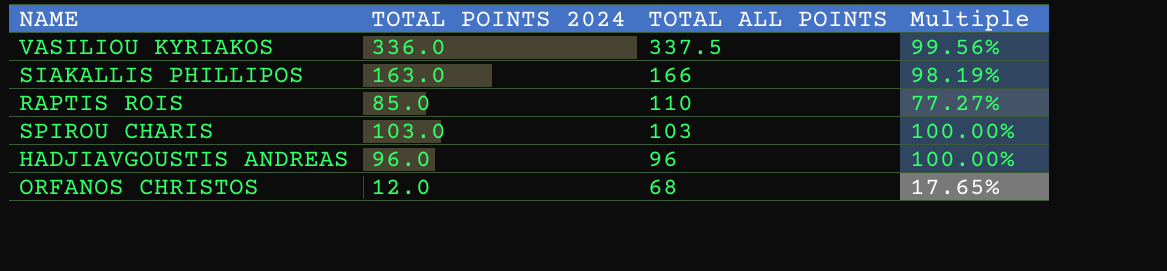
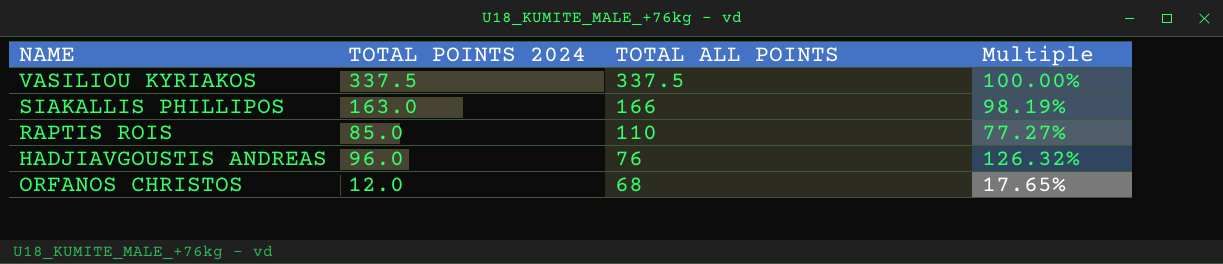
row SPIROU CHARIS: 103.0 | 103 | 100.00% -> none
VASILIOU KYRIAKOS | TOTAL POINTS 2024: 336.0 -> 337.5
VASILIOU KYRIAKOS | Multiple: 99.56% -> 100.00%
HADJIAVGOUSTIS ANDREAS | TOTAL ALL POINTS: 96 -> 76
HADJIAVGOUSTIS ANDREAS | Multiple: 100.00% -> 126.32%

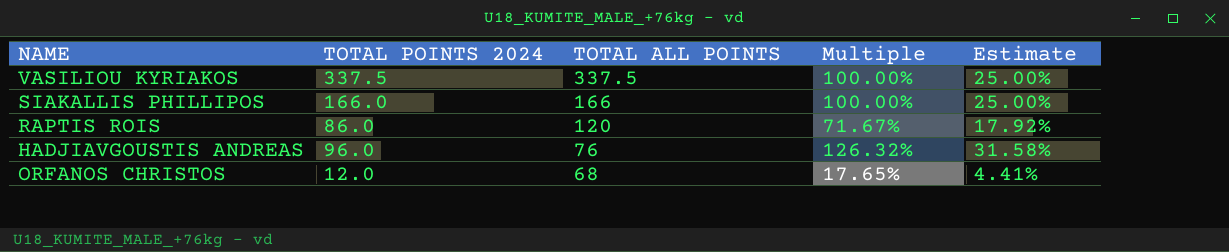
column Estimate | formula: none -> [Multiple] * 0.25
SIAKALLIS PHILLIPOS | TOTAL POINTS 2024: 163.0 -> 166.0
SIAKALLIS PHILLIPOS | Multiple: 98.19% -> 100.00%
RAPTIS ROIS | TOTAL POINTS 2024: 85.0 -> 86.0
RAPTIS ROIS | TOTAL ALL POINTS: 110 -> 120
RAPTIS ROIS | Multiple: 77.27% -> 71.67%

